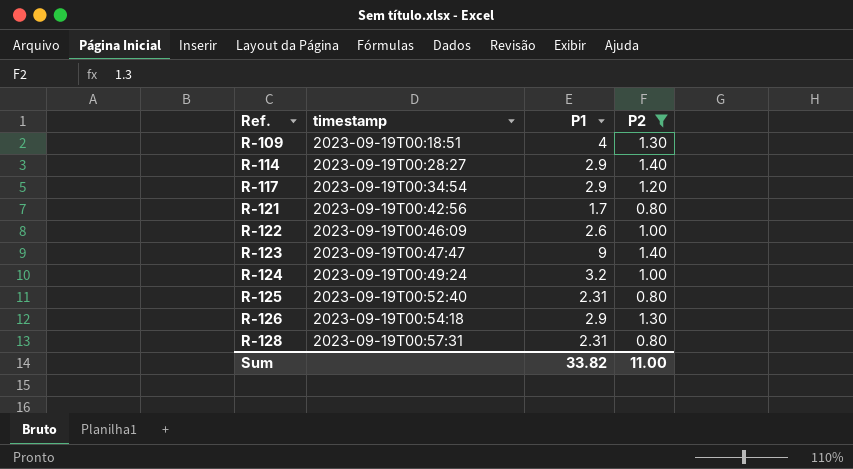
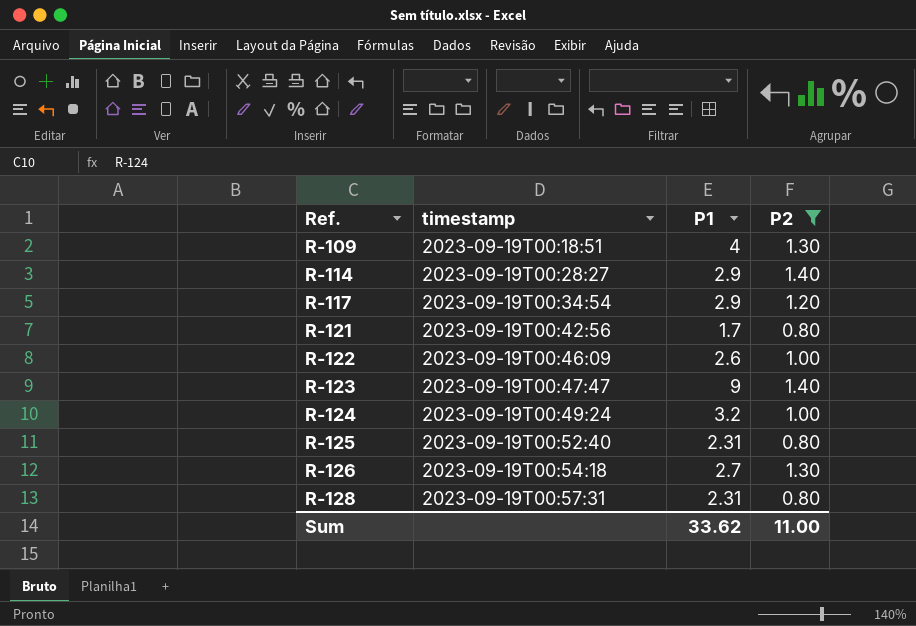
R-126 | P1: 2.9 -> 2.7
Sum | P1: 33.82 -> 33.62

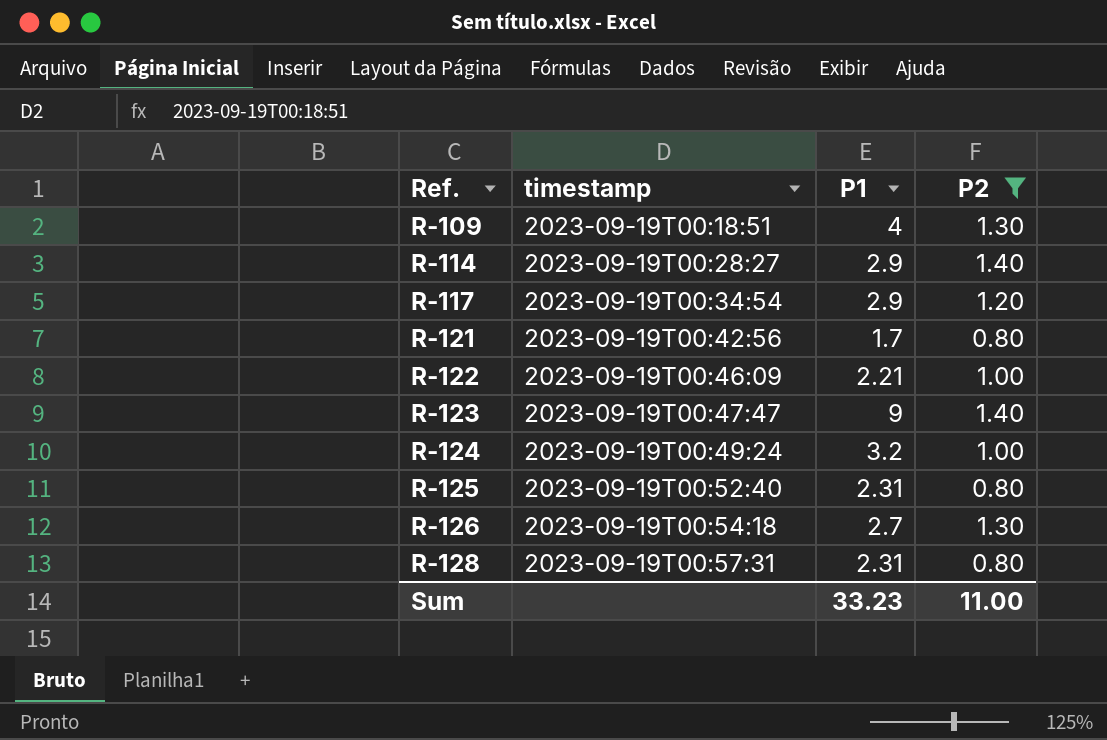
R-122 | P1: 2.6 -> 2.21
Sum | P1: 33.62 -> 33.23

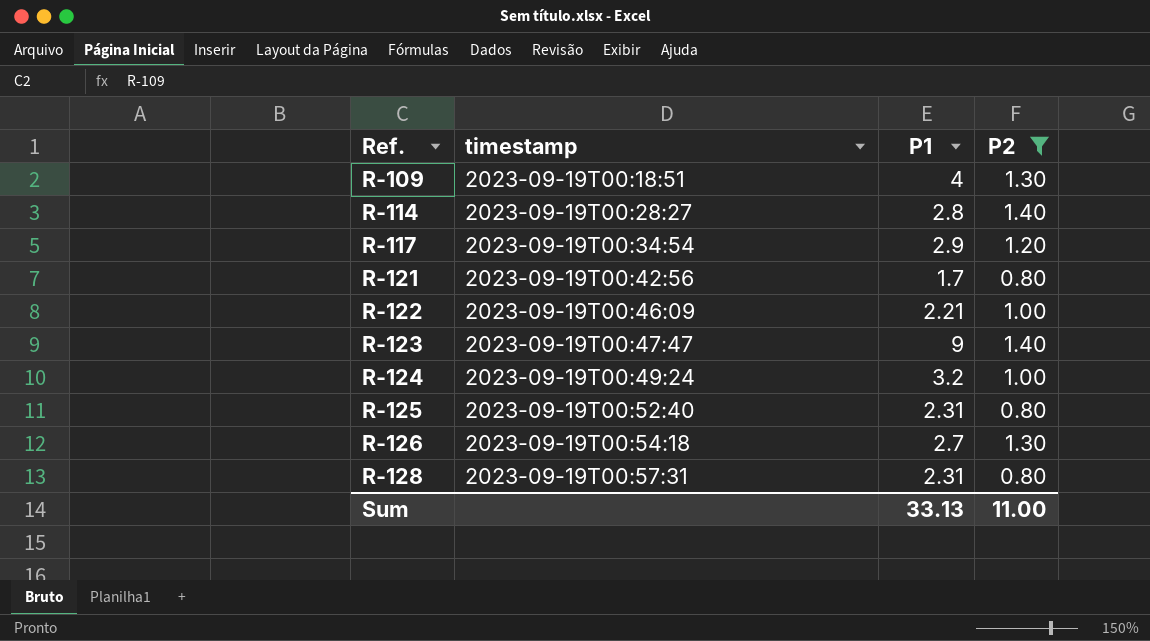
R-114 | P1: 2.9 -> 2.8
Sum | P1: 33.23 -> 33.13

